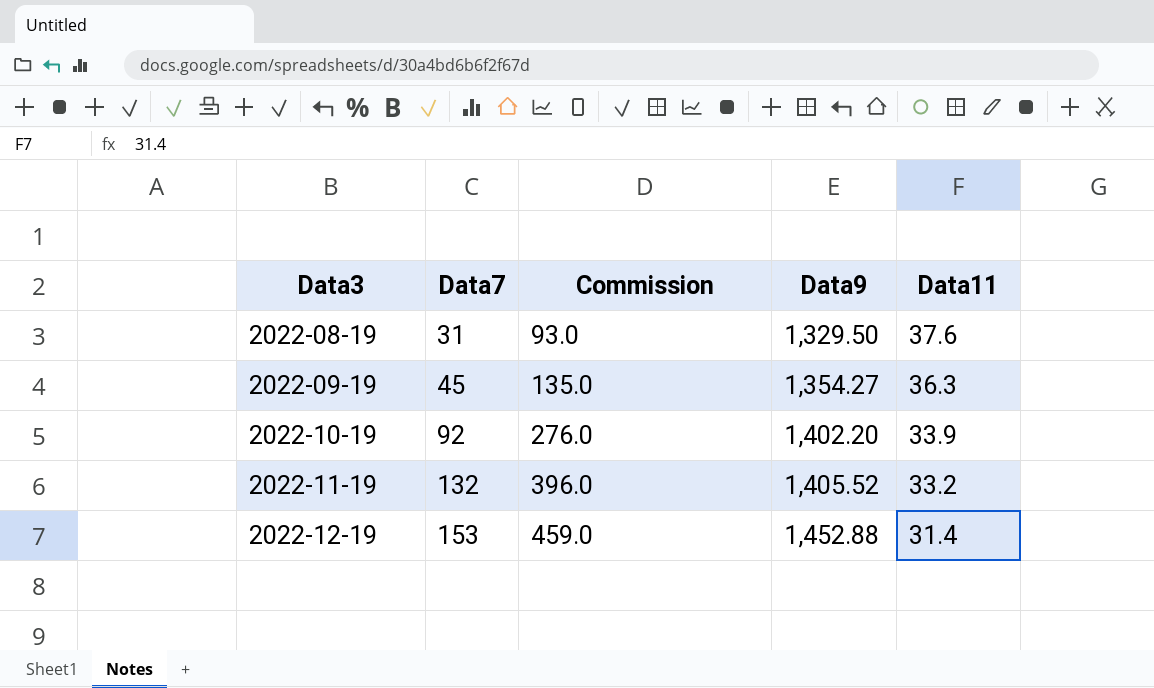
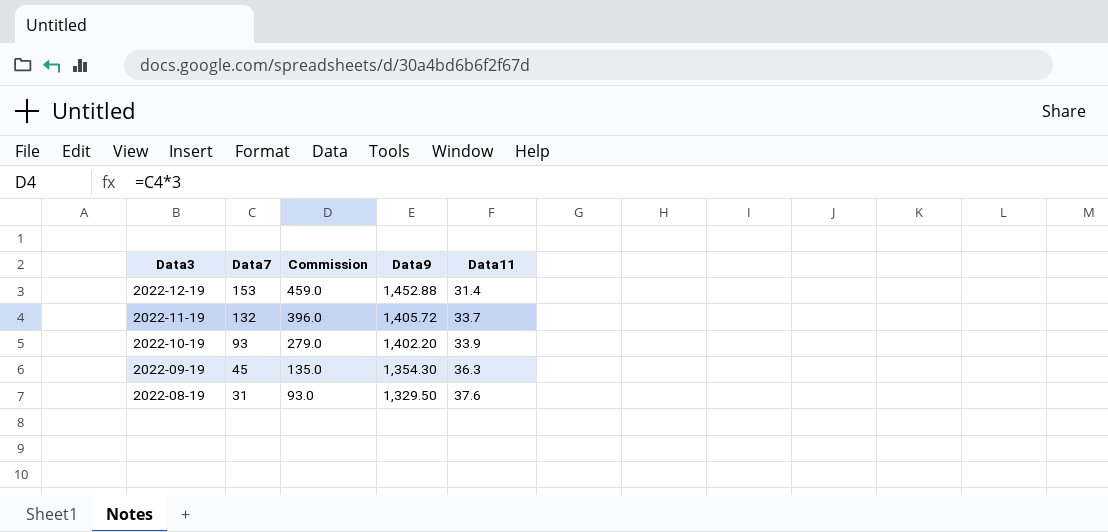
row order: Data3 ascending -> Data3 descending
2022-11-19 | Data9: 1,405.52 -> 1,405.72
2022-11-19 | Data11: 33.2 -> 33.7
2022-10-19 | Data7: 92 -> 93
2022-10-19 | Commission: 276.0 -> 279.0
2022-09-19 | Data9: 1,354.27 -> 1,354.30

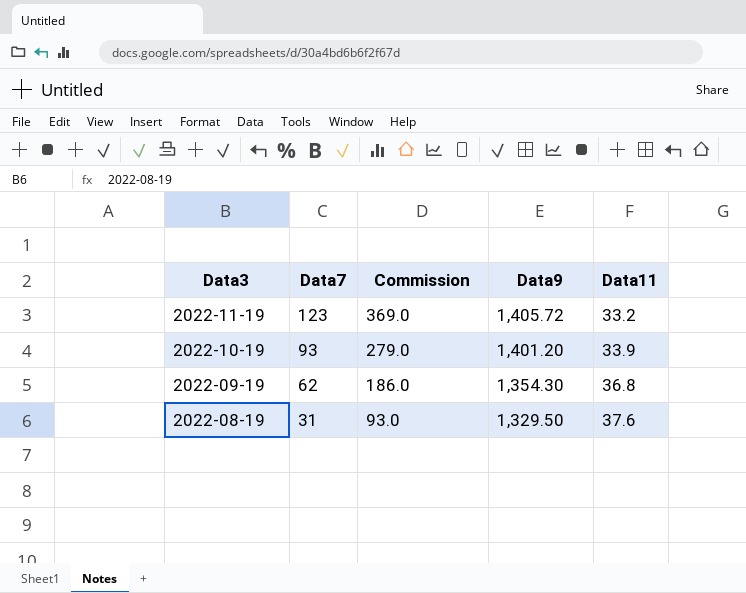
row 2022-12-19: 153 | 459.0 | 1,452.88 | 31.4 -> none
2022-11-19 | Data7: 132 -> 123
2022-11-19 | Commission: 396.0 -> 369.0
2022-11-19 | Data11: 33.7 -> 33.2
2022-10-19 | Data9: 1,402.20 -> 1,401.20
2022-09-19 | Data7: 45 -> 62
2022-09-19 | Commission: 135.0 -> 186.0
2022-09-19 | Data11: 36.3 -> 36.8

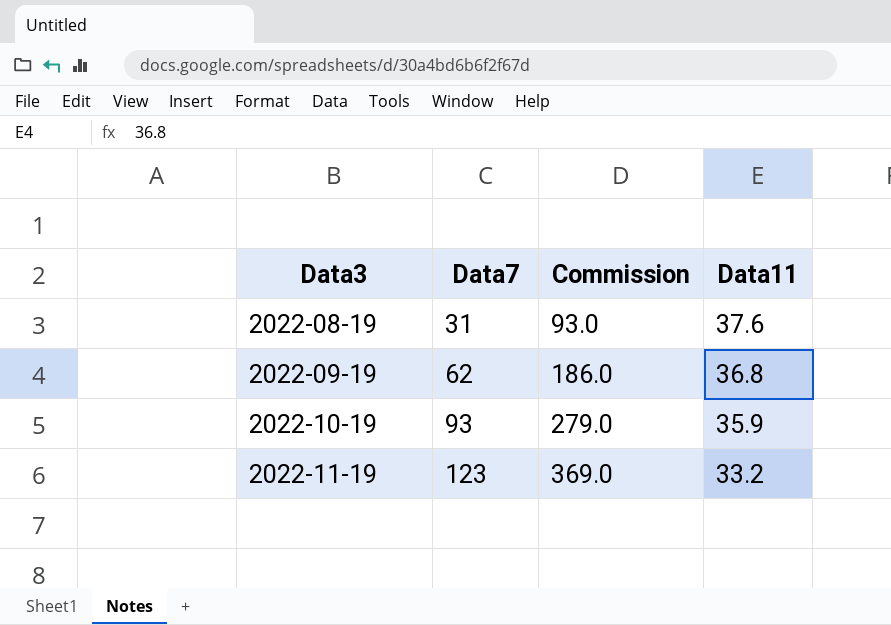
row order: Data3 descending -> Data3 ascending
column Data9 | position: 4 -> none
2022-10-19 | Data11: 33.9 -> 35.9

